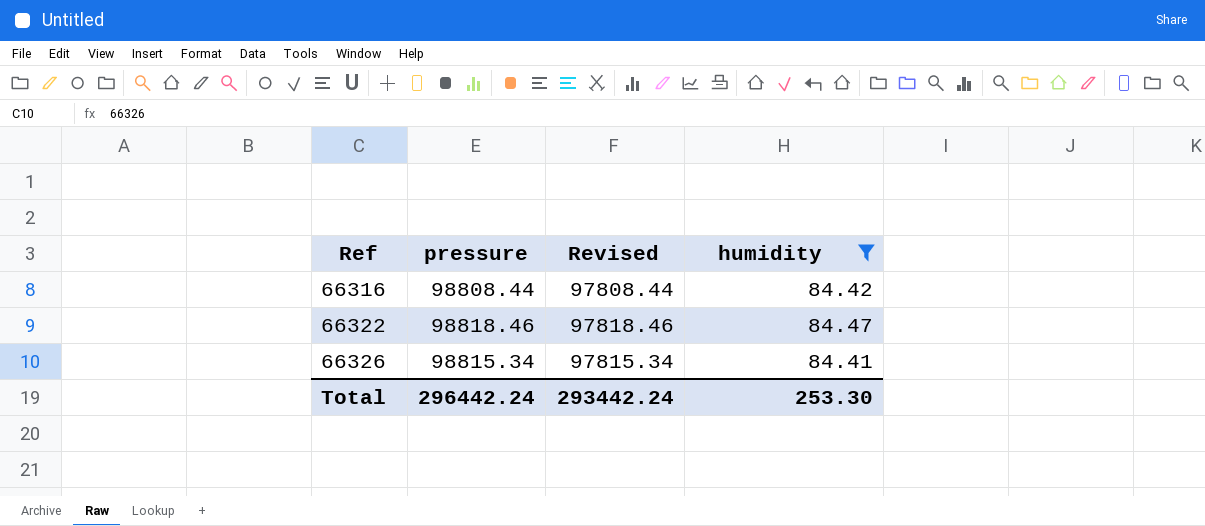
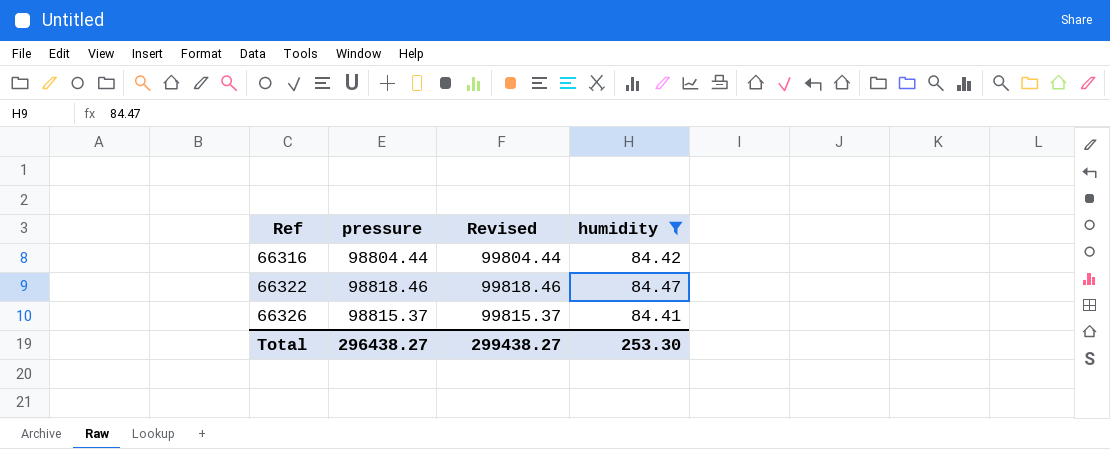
column Revised | formula: [pressure] - 1000 -> [pressure] + 1000
66316 | pressure: 98808.44 -> 98804.44
66326 | pressure: 98815.34 -> 98815.37
Total | pressure: 296442.24 -> 296438.27
Total | Revised: 293442.24 -> 299438.27

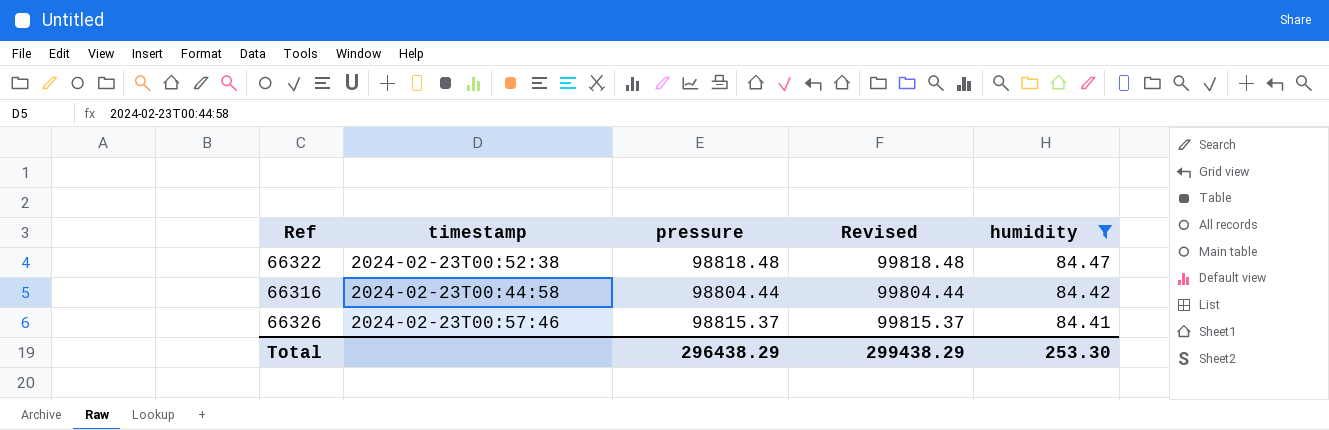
row order: Ref ascending -> humidity descending
column timestamp | position: none -> 2
66322 | pressure: 98818.46 -> 98818.48
66322 | Revised: 99818.46 -> 99818.48
Total | pressure: 296438.27 -> 296438.29
Total | Revised: 299438.27 -> 299438.29

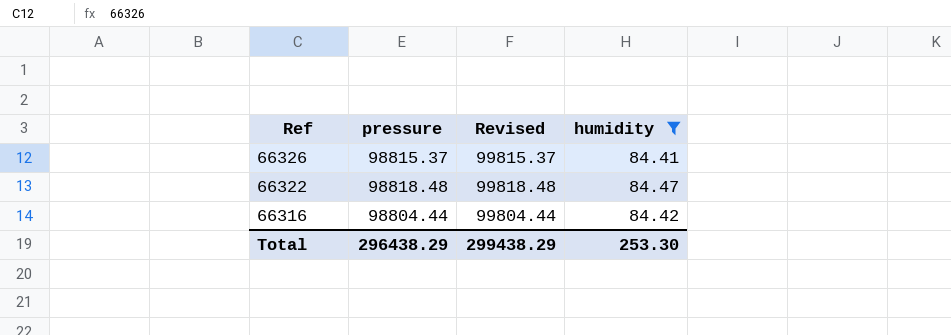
row order: humidity descending -> Ref descending
column timestamp | position: 2 -> none

